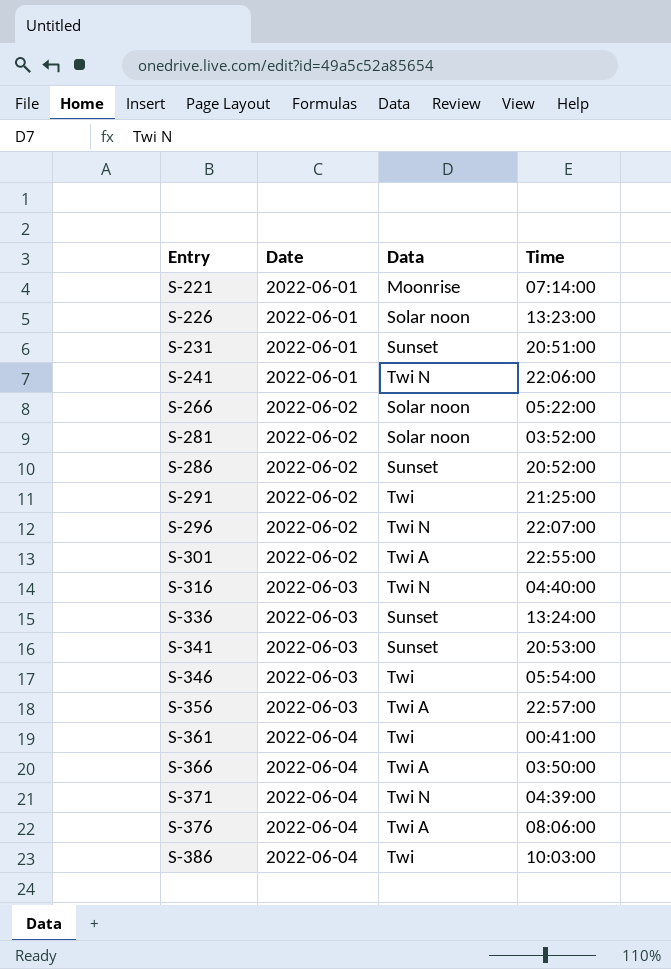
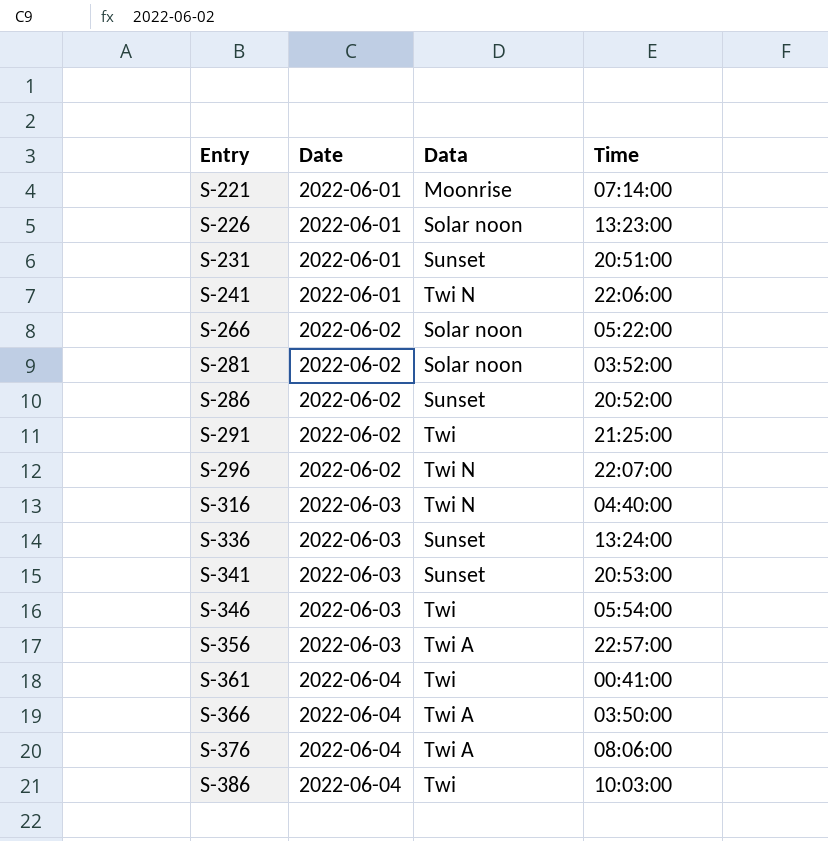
row S-301: 2022-06-02 | Twi A | 22:55:00 -> none
row S-371: 2022-06-04 | Twi N | 04:39:00 -> none

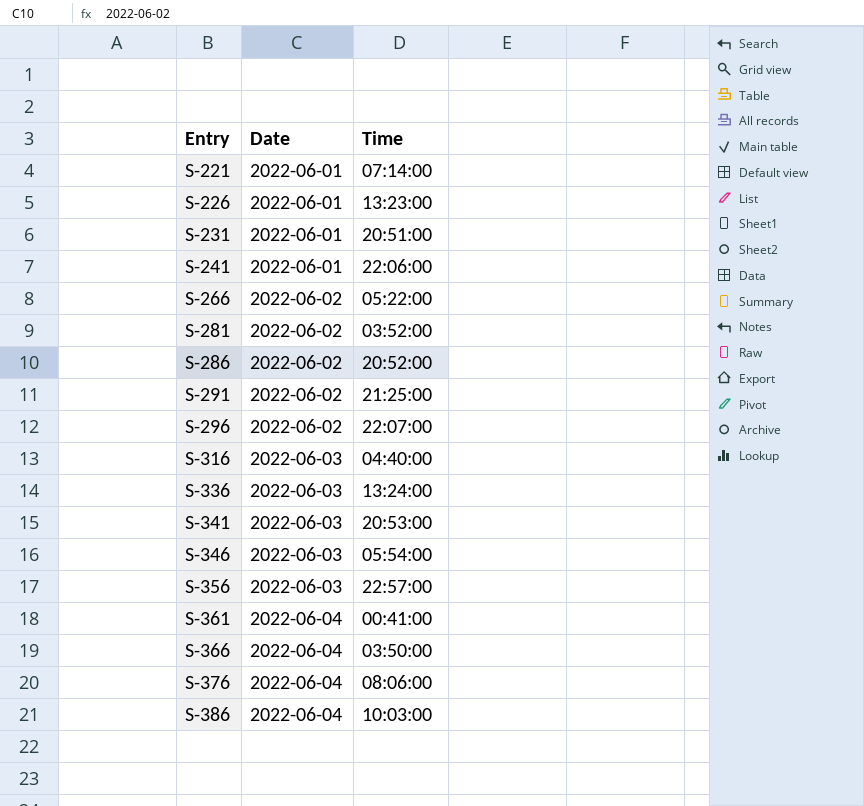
column Data | position: 3 -> none

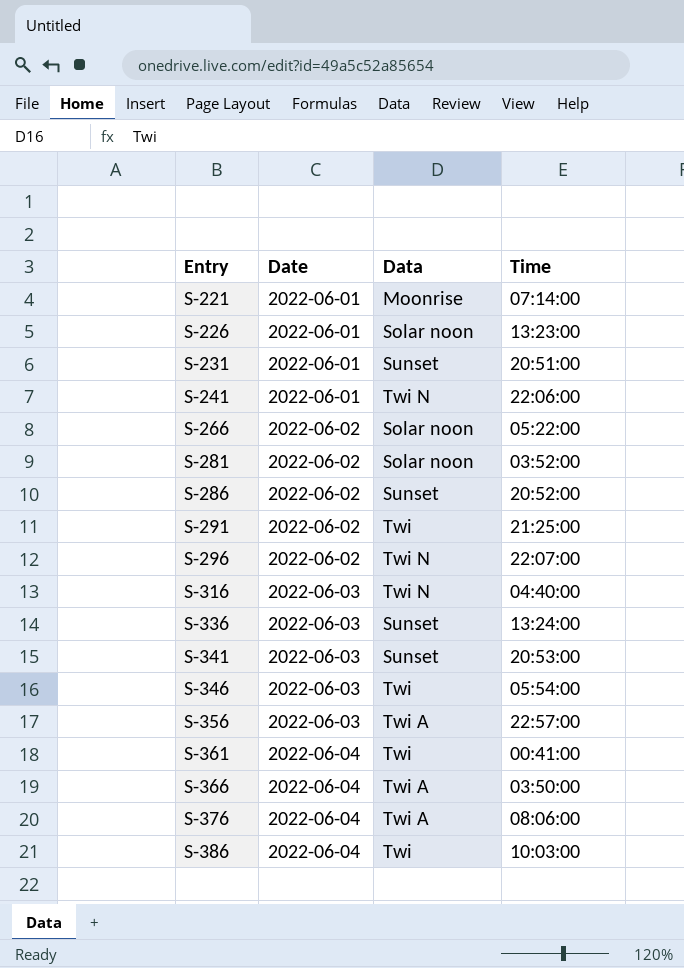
column Data | position: none -> 3

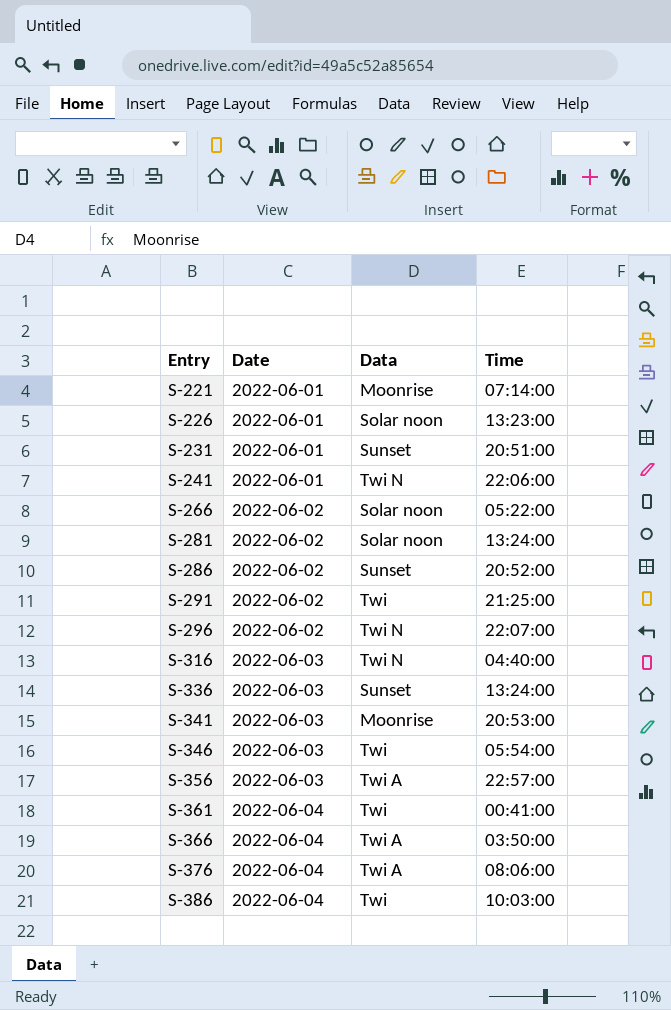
S-281 | Time: 03:52:00 -> 13:24:00
S-341 | Data: Sunset -> Moonrise

